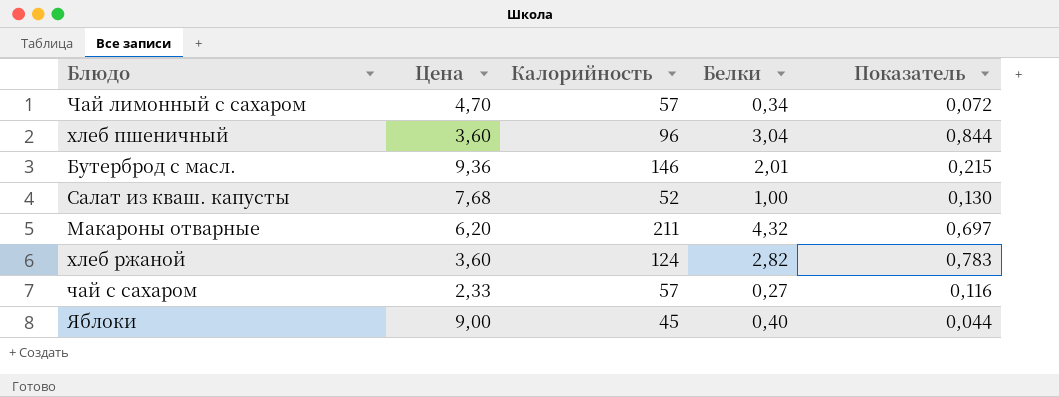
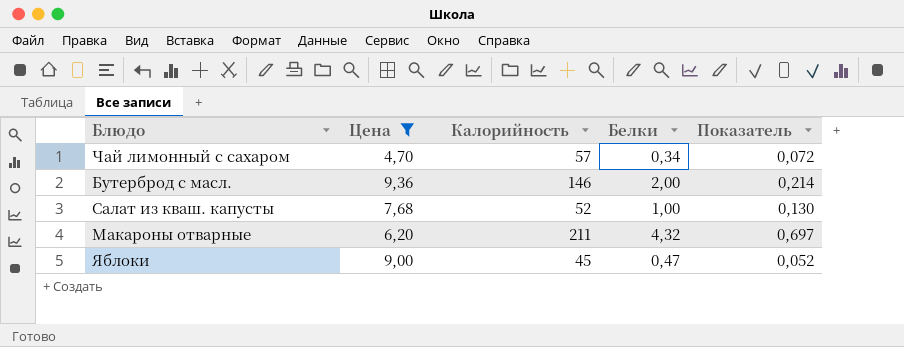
filter: none -> Цена >= 4,70
Бутерброд с масл. | Белки: 2,01 -> 2,00
Бутерброд с масл. | Показатель: 0,215 -> 0,214
Яблоки | Белки: 0,40 -> 0,47
Яблоки | Показатель: 0,044 -> 0,052

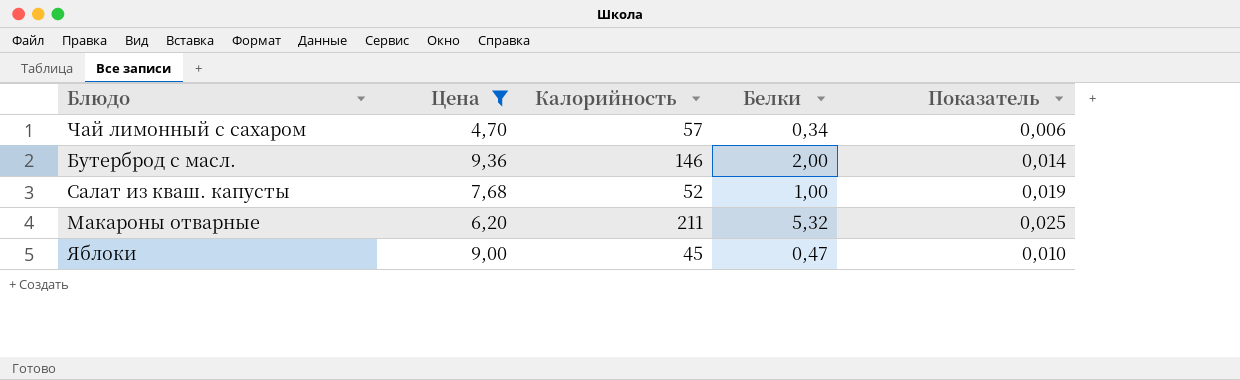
column Показатель | formula: [Белки] / [Цена] -> [Белки] / [Калорийность]
Макароны отварные | Белки: 4,32 -> 5,32

